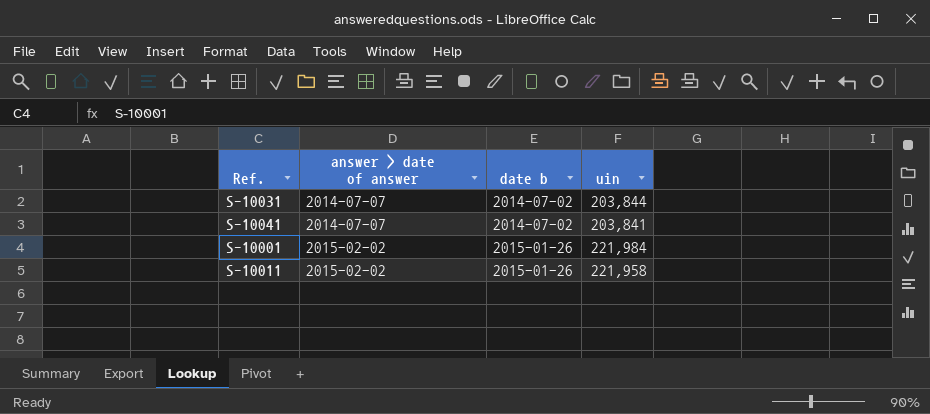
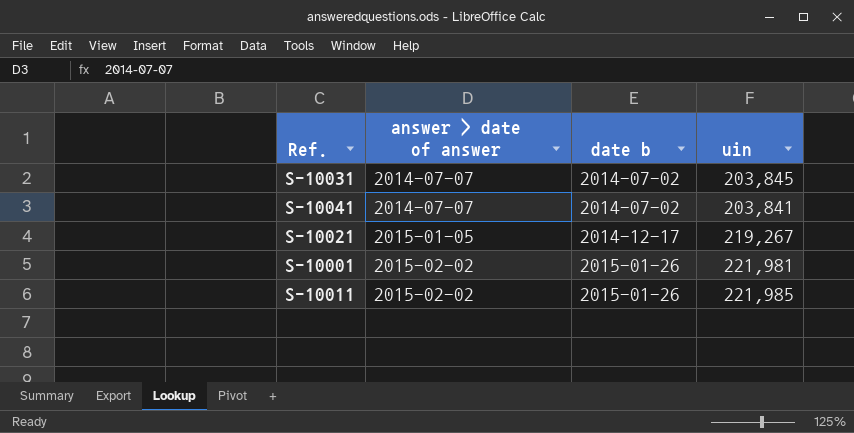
S-10031 | uin: 203,844 -> 203,845
row S-10021: none -> 2015-01-05 | 2014-12-17 | 219,267
S-10001 | uin: 221,984 -> 221,981
S-10011 | uin: 221,958 -> 221,985

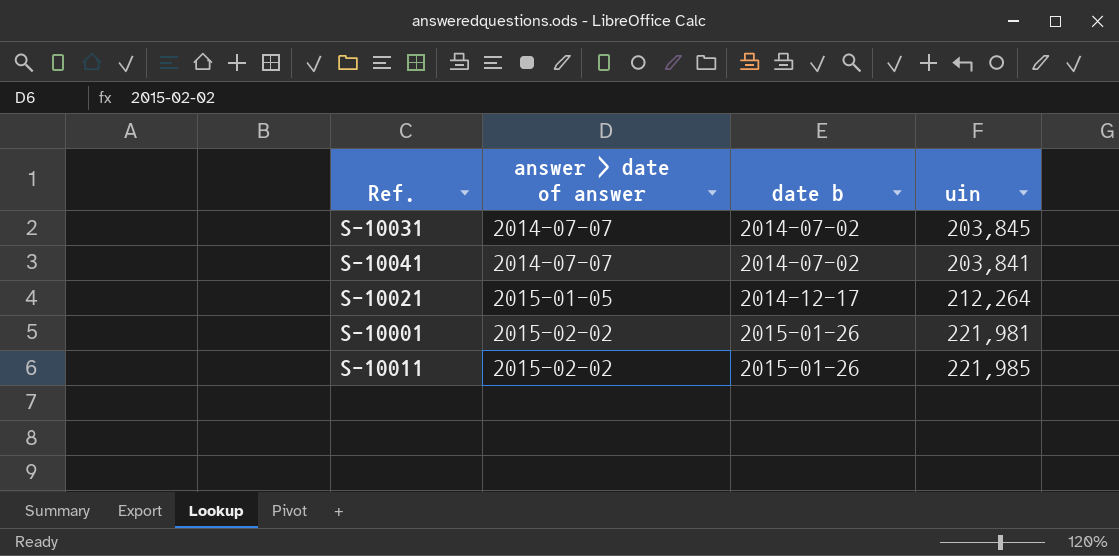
S-10021 | uin: 219,267 -> 212,264

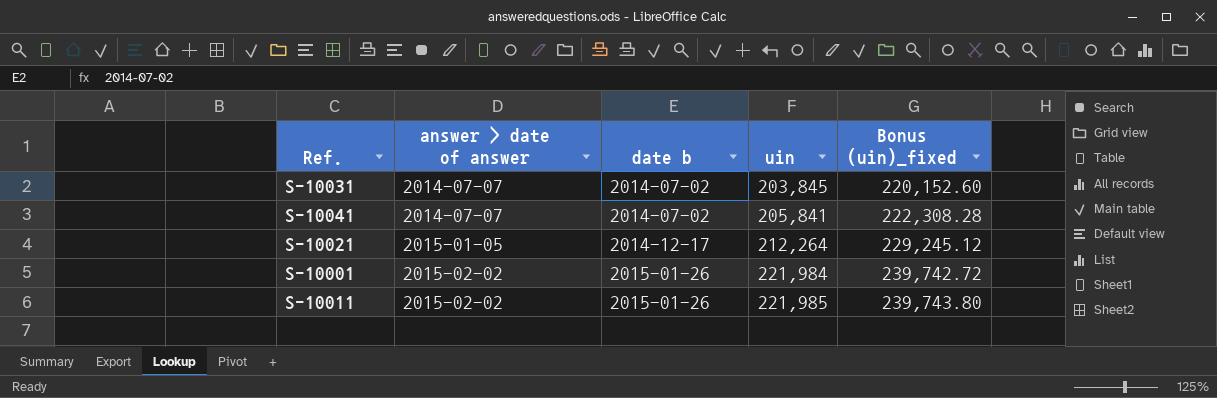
column Bonus (uin)_fixed | formula: none -> [uin] * 1.08
S-10041 | uin: 203,841 -> 205,841
S-10001 | uin: 221,981 -> 221,984

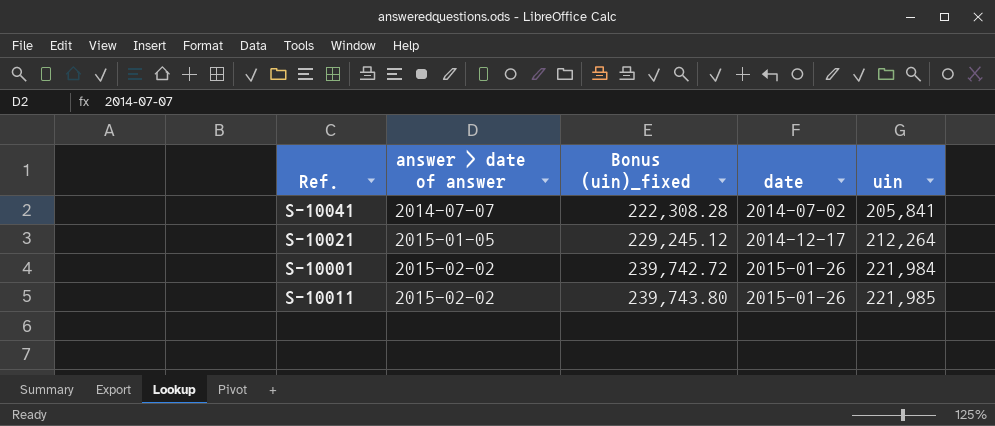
column Bonus (uin)_fixed | position: 5 -> 3
column name: date b -> date
row S-10031: 2014-07-07 | 2014-07-02 | 203,845 | 220,152.60 -> none

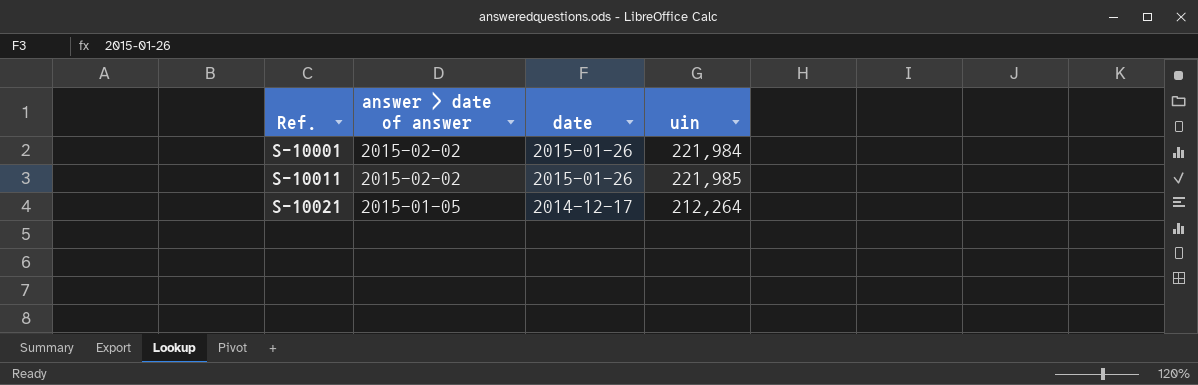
row order: answer > date of answer ascending -> Ref. ascending
column Bonus (uin)_fixed | formula: [uin] * 1.08 -> none
row S-10041: 2014-07-07 | 222,308.28 | 2014-07-02 | 205,841 -> none

